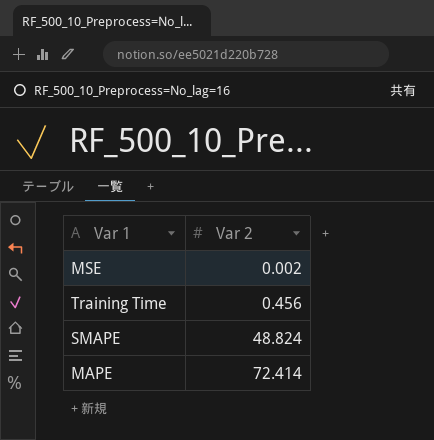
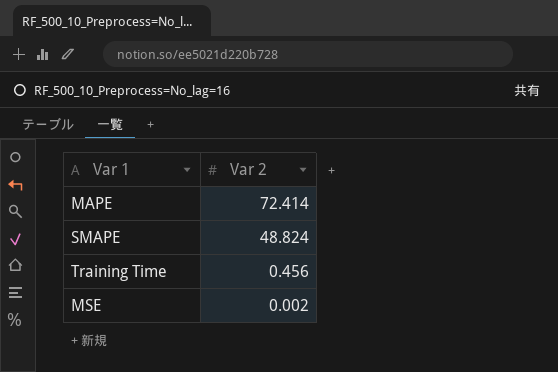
row order: Var 2 ascending -> Var 2 descending

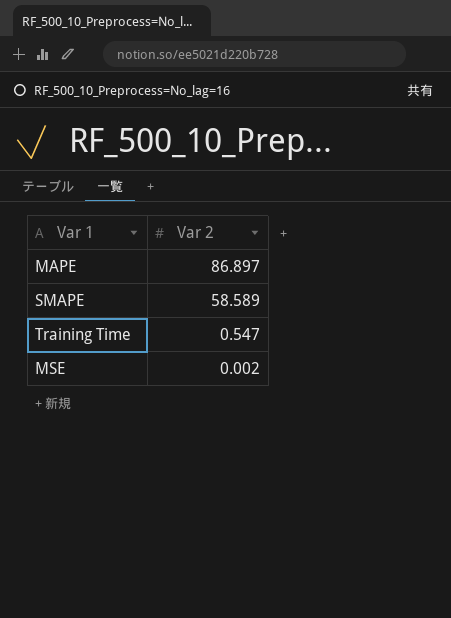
MAPE | Var 2: 72.414 -> 86.897
SMAPE | Var 2: 48.824 -> 58.589
Training Time | Var 2: 0.456 -> 0.547

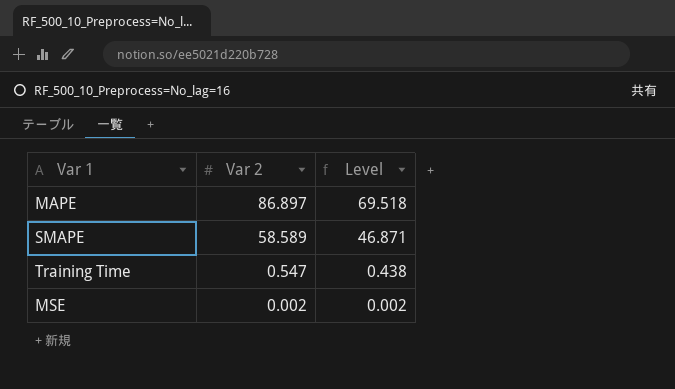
column Level | formula: none -> [Var 2] * 0.8

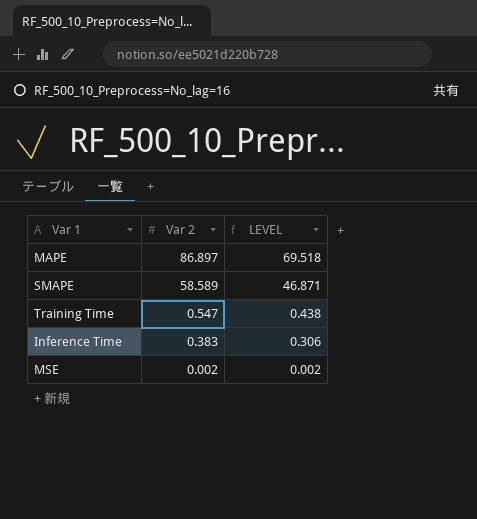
column name: Level -> LEVEL
row Inference Time: none -> 0.383 | 0.306

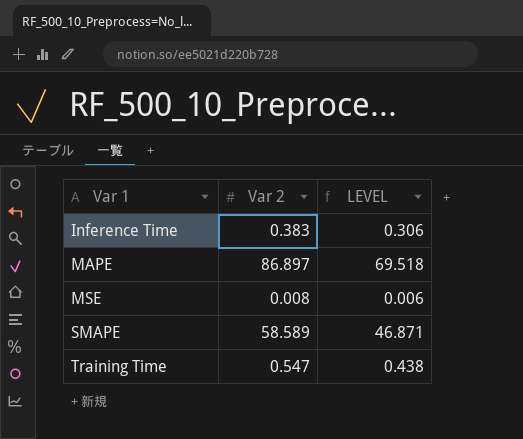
row order: Var 2 descending -> Var 1 ascending
MSE | Var 2: 0.002 -> 0.008
MSE | LEVEL: 0.002 -> 0.006

